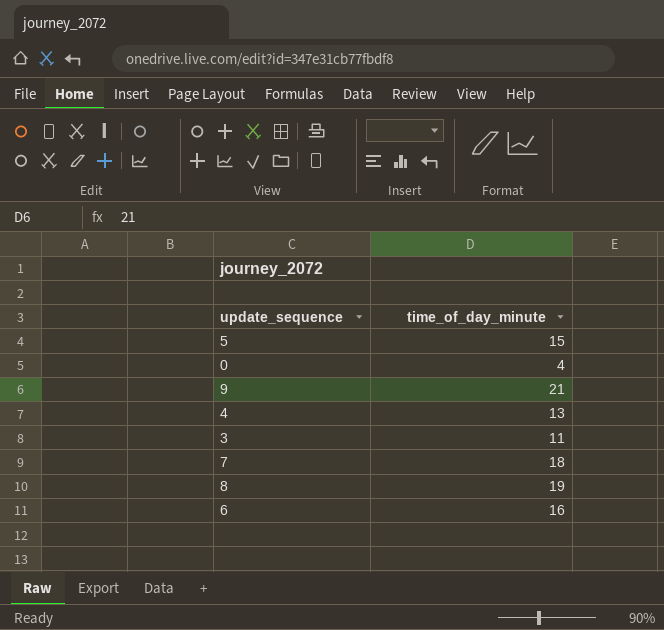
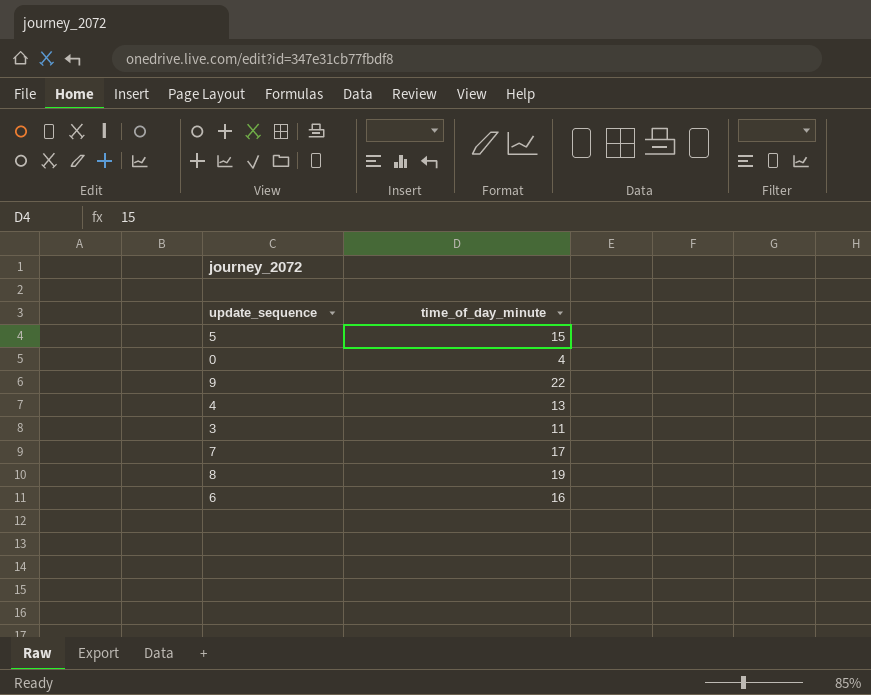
9 | time_of_day_minute: 21 -> 22
7 | time_of_day_minute: 18 -> 17

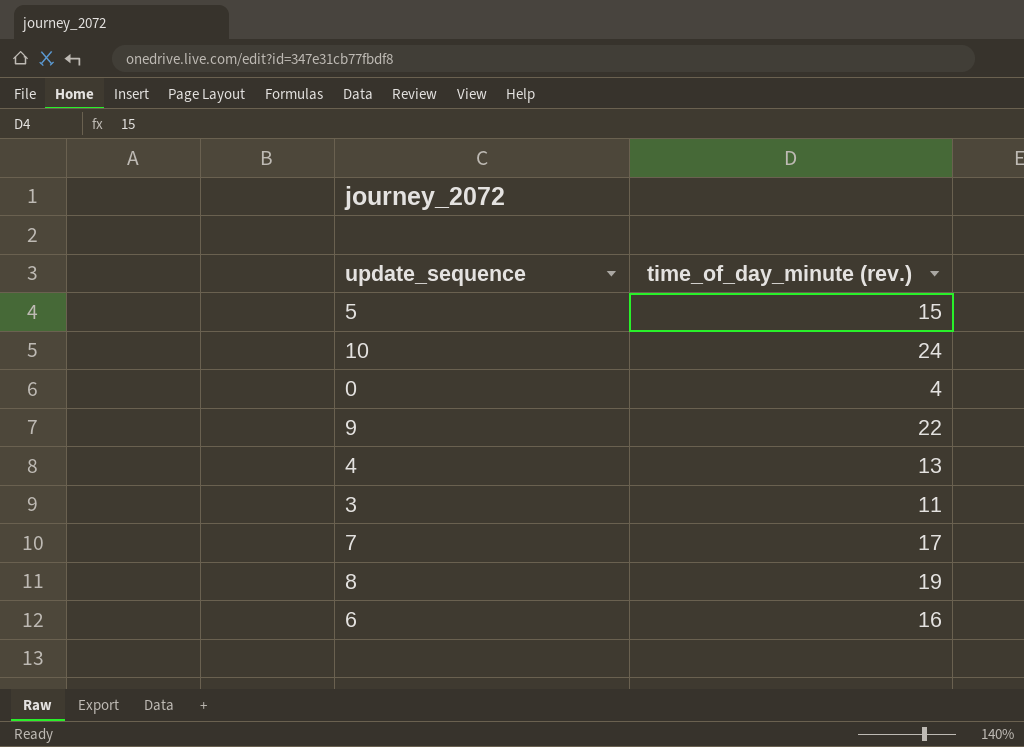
column name: time_of_day_minute -> time_of_day_minute (rev.)
row 10: none -> 24

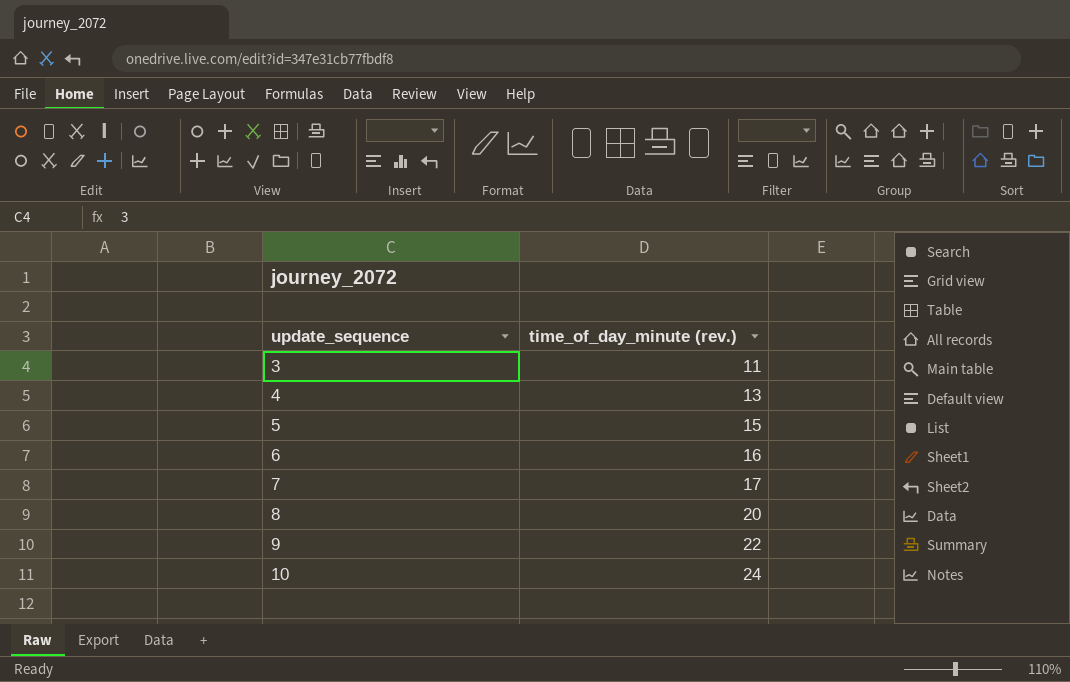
row order: none -> update_sequence ascending
row 0: 4 -> none
8 | time_of_day_minute (rev.): 19 -> 20

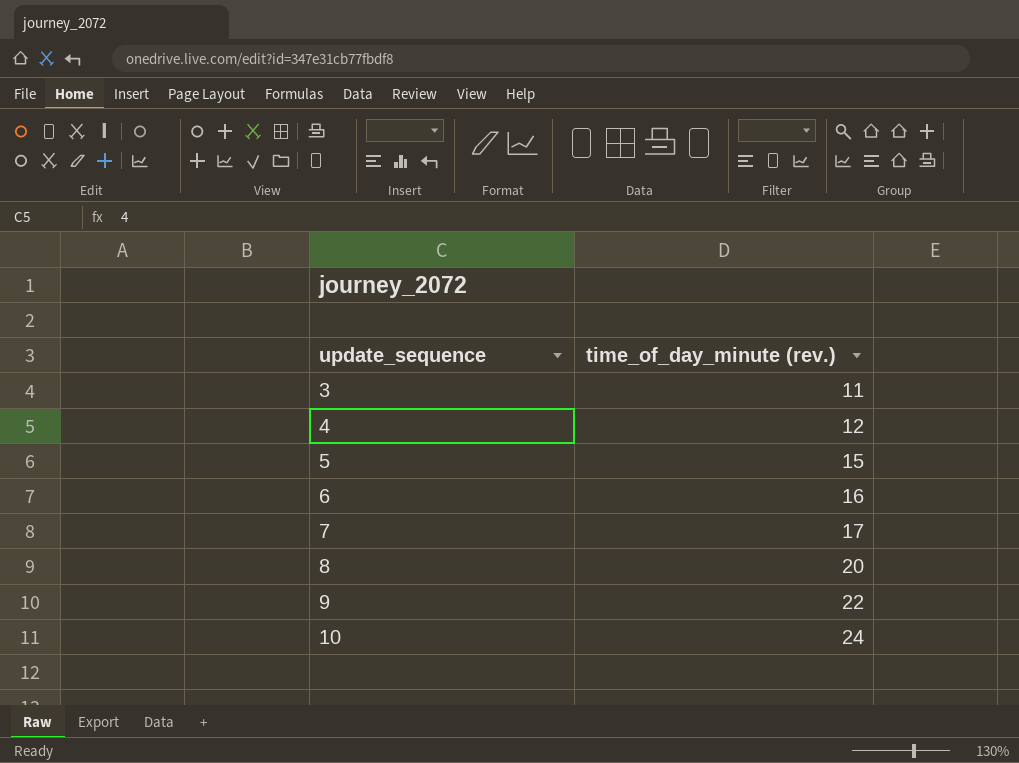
4 | time_of_day_minute (rev.): 13 -> 12

